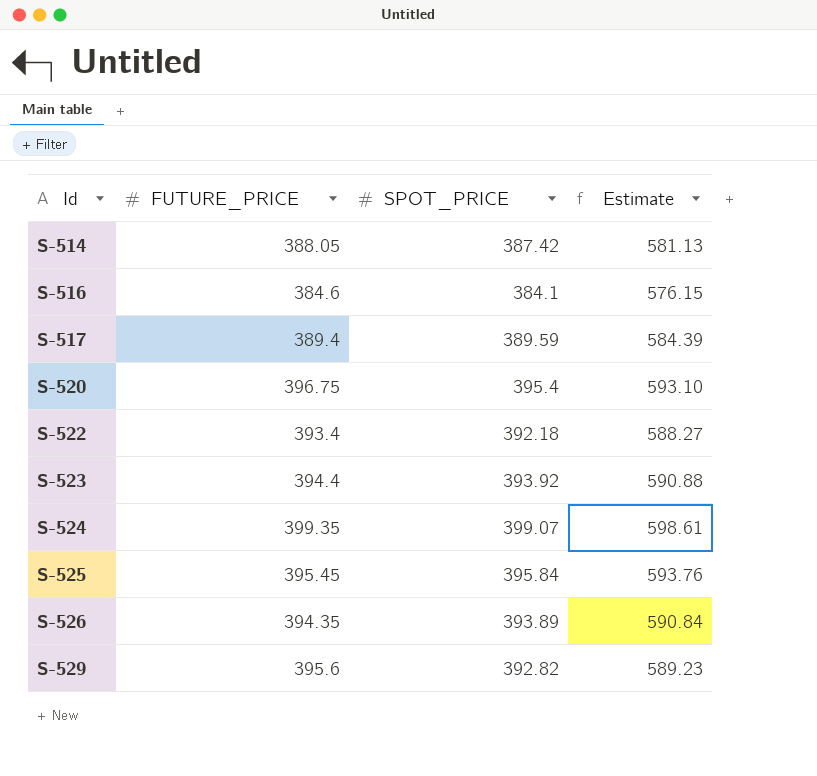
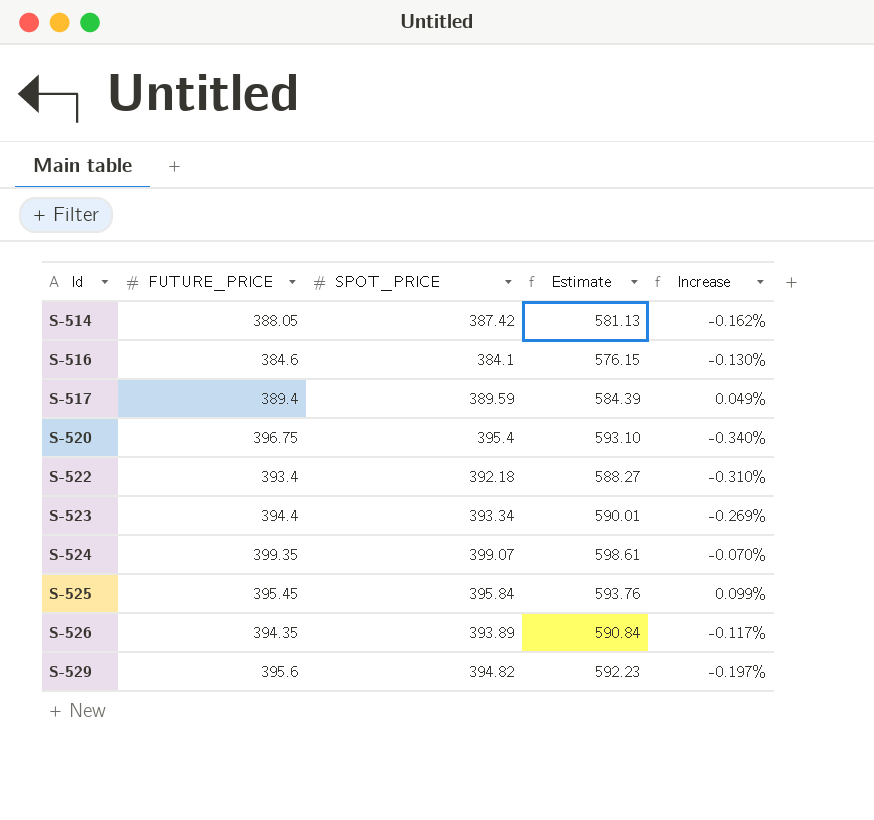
column Increase | formula: none -> ([SPOT_PRICE] - [FUTURE_PRICE]) / [FUTURE_PRICE]
S-523 | SPOT_PRICE: 393.92 -> 393.34
S-523 | Estimate: 590.88 -> 590.01
S-529 | SPOT_PRICE: 392.82 -> 394.82
S-529 | Estimate: 589.23 -> 592.23

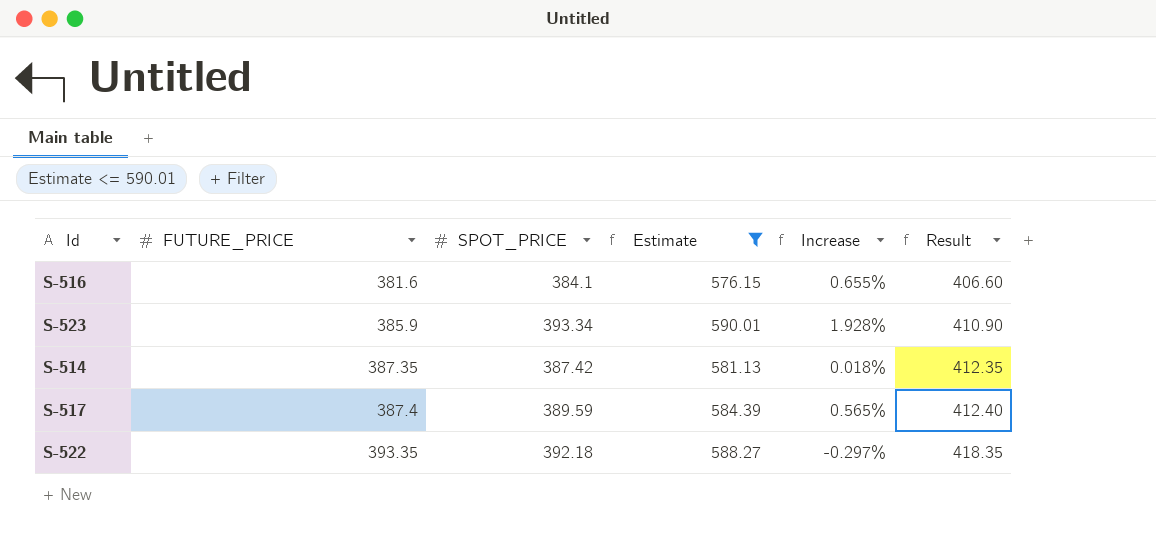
filter: none -> Estimate <= 590.01
row order: Id ascending -> FUTURE_PRICE ascending
column Result | formula: none -> [FUTURE_PRICE] + 25
S-516 | FUTURE_PRICE: 384.6 -> 381.6
S-516 | Increase: -0.130% -> 0.655%
S-523 | FUTURE_PRICE: 394.4 -> 385.9
S-523 | Increase: -0.269% -> 1.928%
S-514 | FUTURE_PRICE: 388.05 -> 387.35
S-514 | Increase: -0.162% -> 0.018%
S-517 | FUTURE_PRICE: 389.4 -> 387.4
S-517 | Increase: 0.049% -> 0.565%
S-522 | FUTURE_PRICE: 393.4 -> 393.35
S-522 | Increase: -0.310% -> -0.297%

